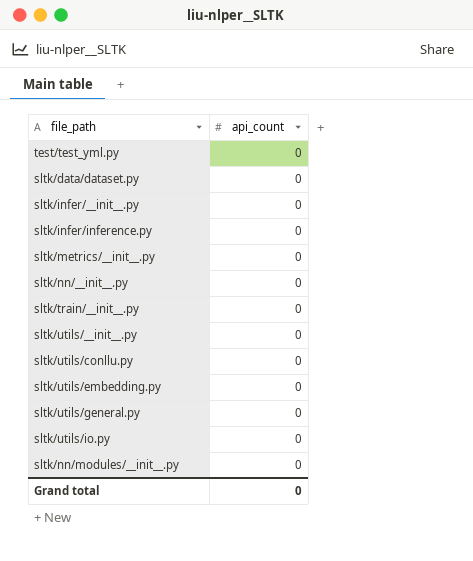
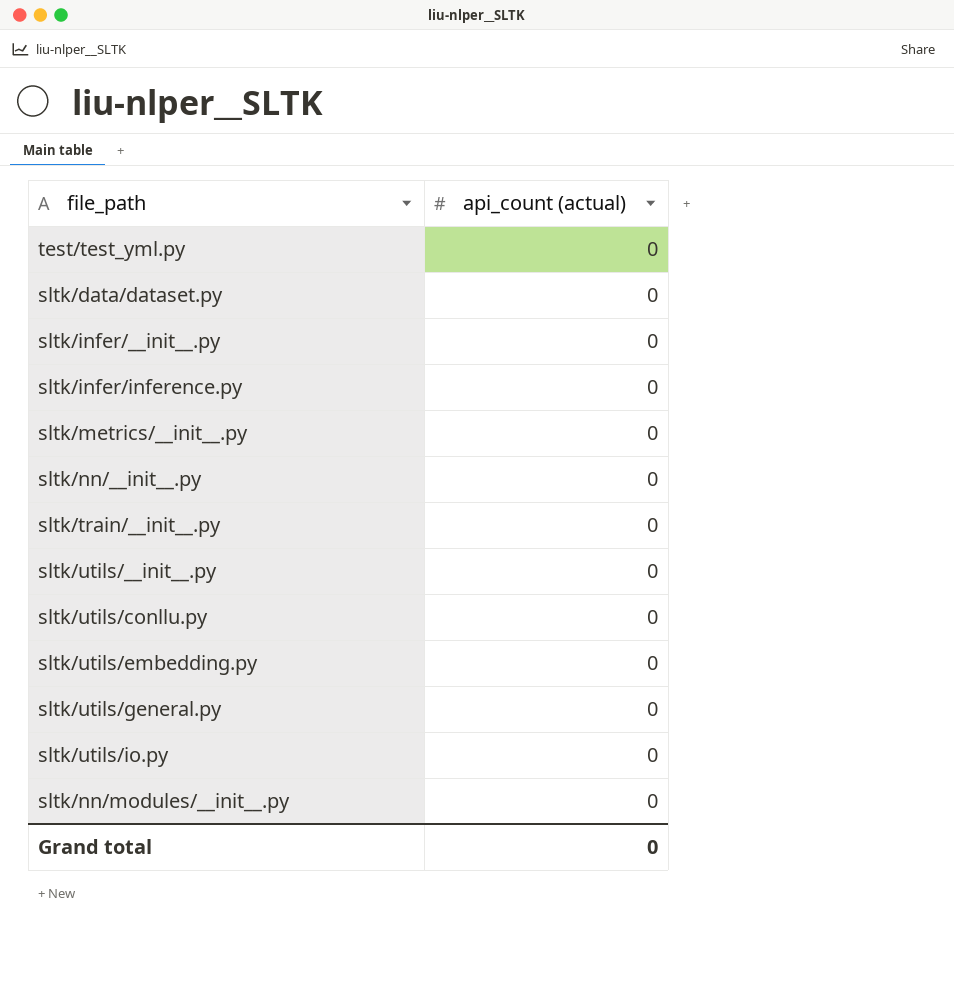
column name: api_count -> api_count (actual)

